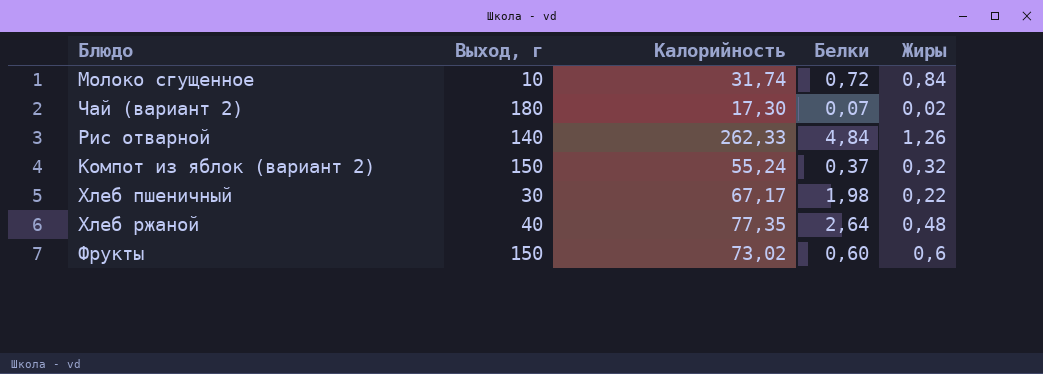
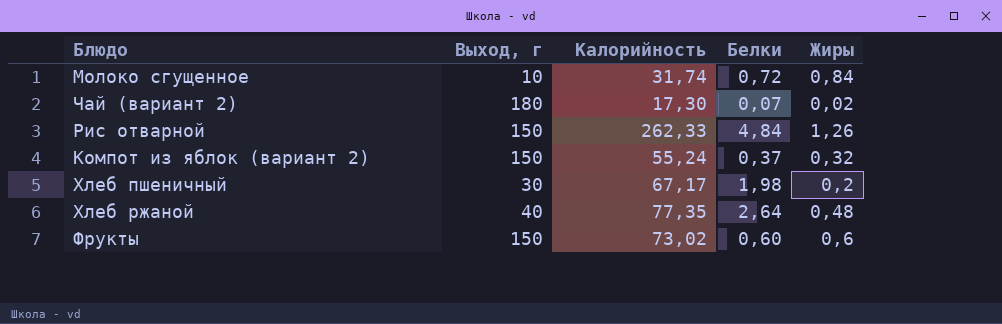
Рис отварной | Выход, г: 140 -> 150
Хлеб пшеничный | Жиры: 0,22 -> 0,2

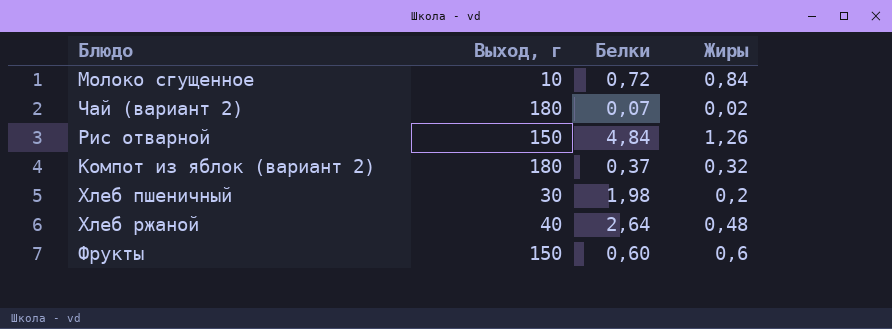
column Калорийность | position: 3 -> none
Компот из яблок (вариант 2) | Выход, г: 150 -> 180

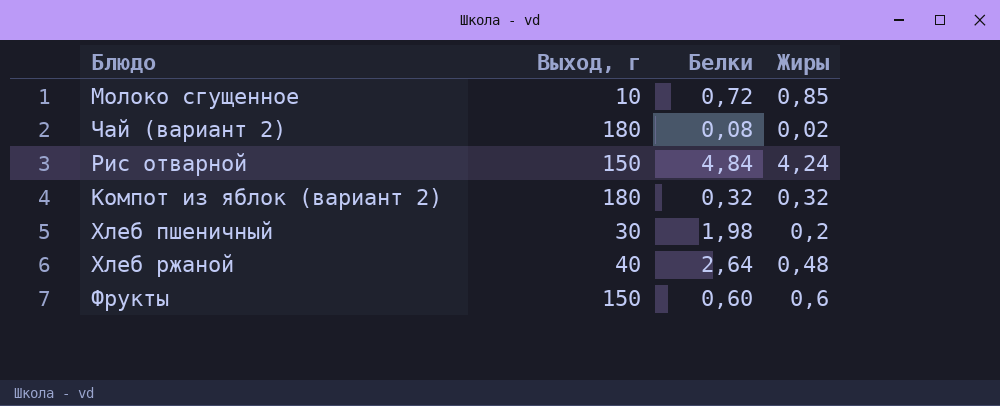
Молоко сгущенное | Жиры: 0,84 -> 0,85
Чай (вариант 2) | Белки: 0,07 -> 0,08
Рис отварной | Жиры: 1,26 -> 4,24
Компот из яблок (вариант 2) | Белки: 0,37 -> 0,32

